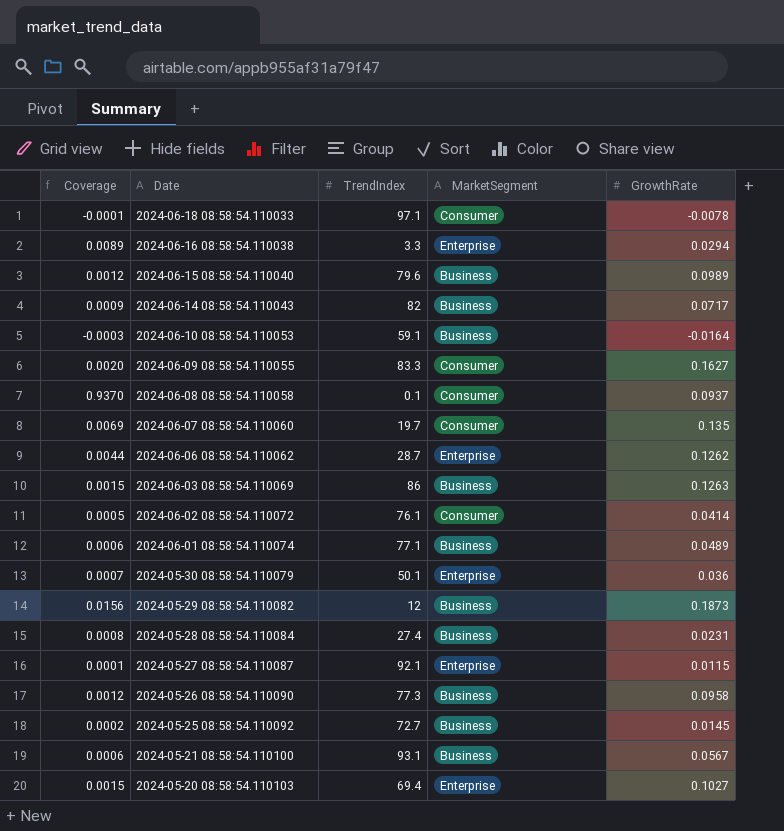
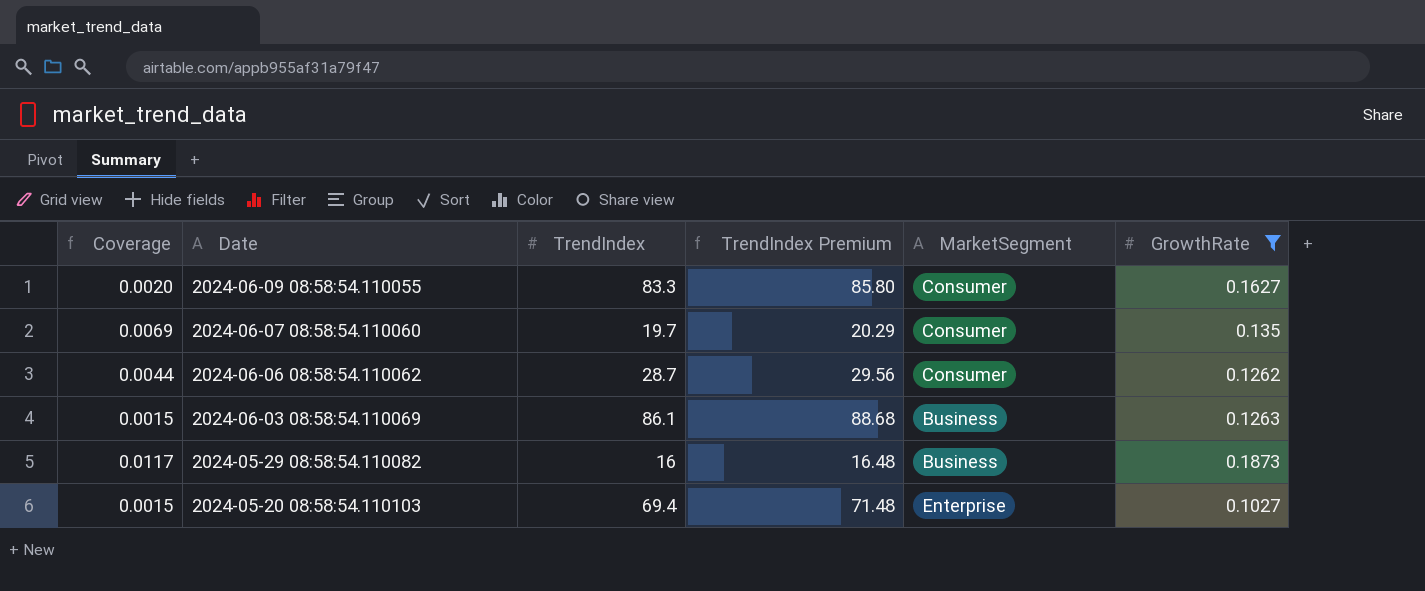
filter: none -> GrowthRate >= 0.1027
column TrendIndex Premium | formula: none -> [TrendIndex] * 1.03
2024-06-06 08:58:54.110062 | MarketSegment: Enterprise -> Consumer
2024-06-03 08:58:54.110069 | TrendIndex: 86 -> 86.1
2024-05-29 08:58:54.110082 | Coverage: 0.0156 -> 0.0117
2024-05-29 08:58:54.110082 | TrendIndex: 12 -> 16

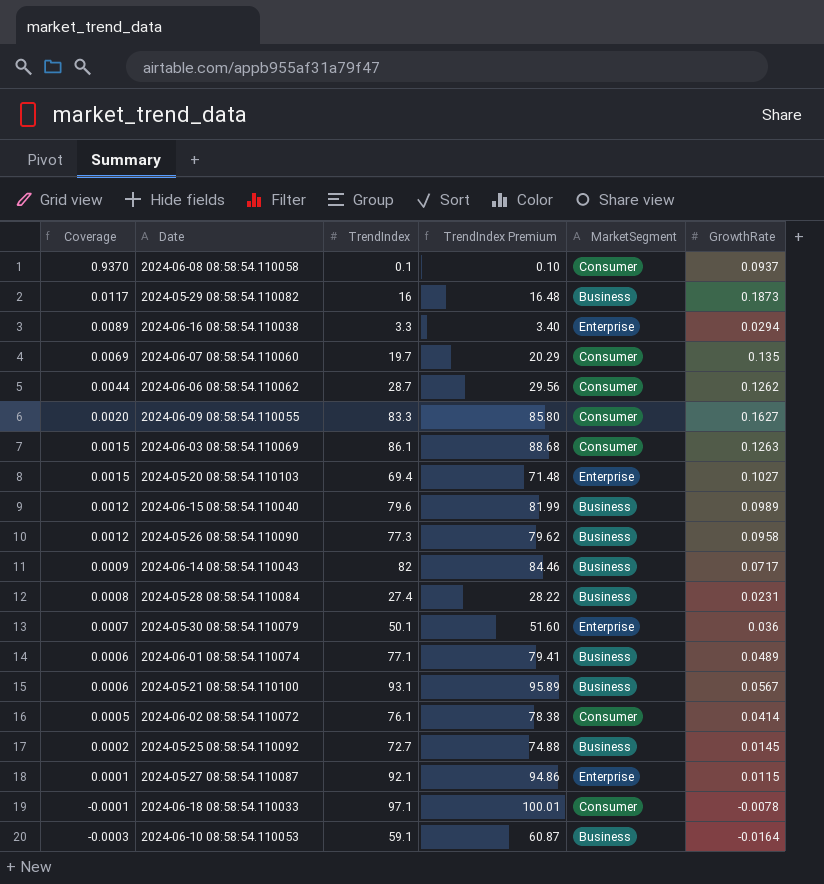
filter: GrowthRate >= 0.1027 -> none
row order: Date descending -> Coverage descending
2024-06-03 08:58:54.110069 | MarketSegment: Business -> Consumer

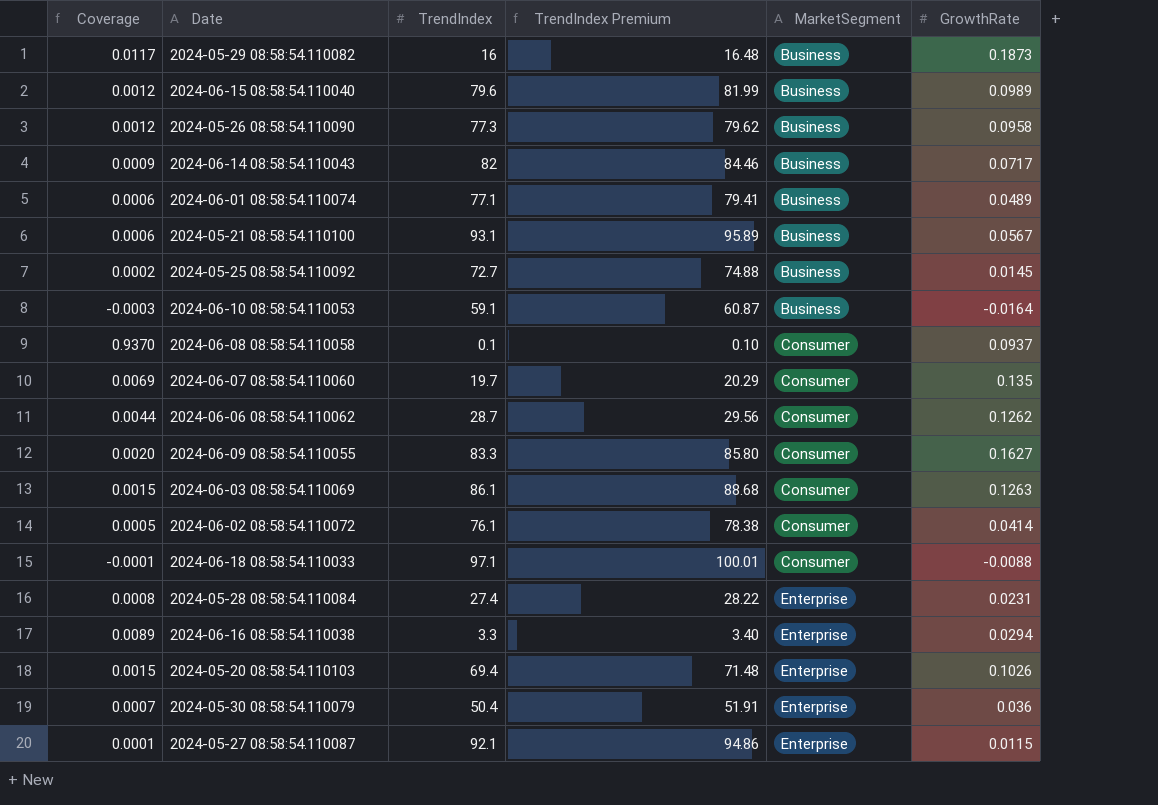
row order: Coverage descending -> MarketSegment ascending
2024-06-18 08:58:54.110033 | GrowthRate: -0.0078 -> -0.0088
2024-05-28 08:58:54.110084 | MarketSegment: Business -> Enterprise
2024-05-20 08:58:54.110103 | GrowthRate: 0.1027 -> 0.1026
2024-05-30 08:58:54.110079 | TrendIndex: 50.1 -> 50.4
2024-05-30 08:58:54.110079 | TrendIndex Premium: 51.60 -> 51.91

